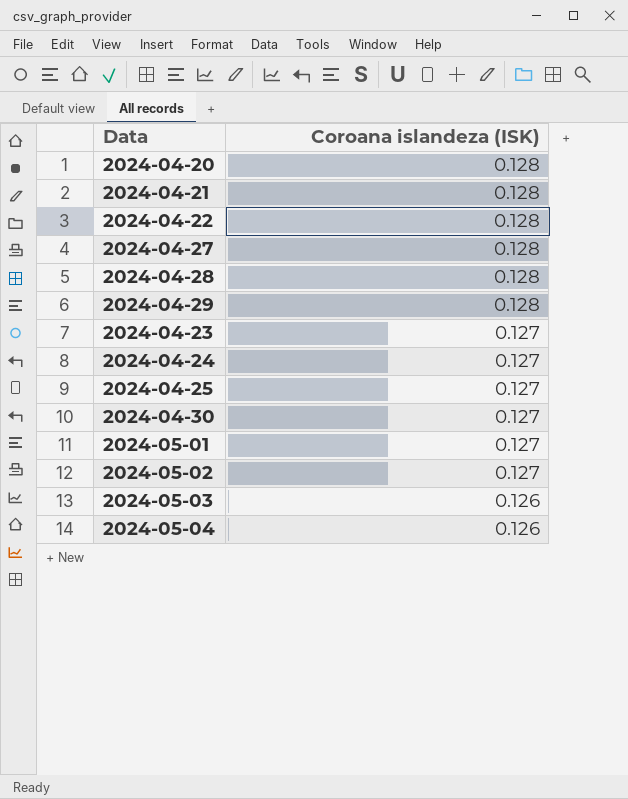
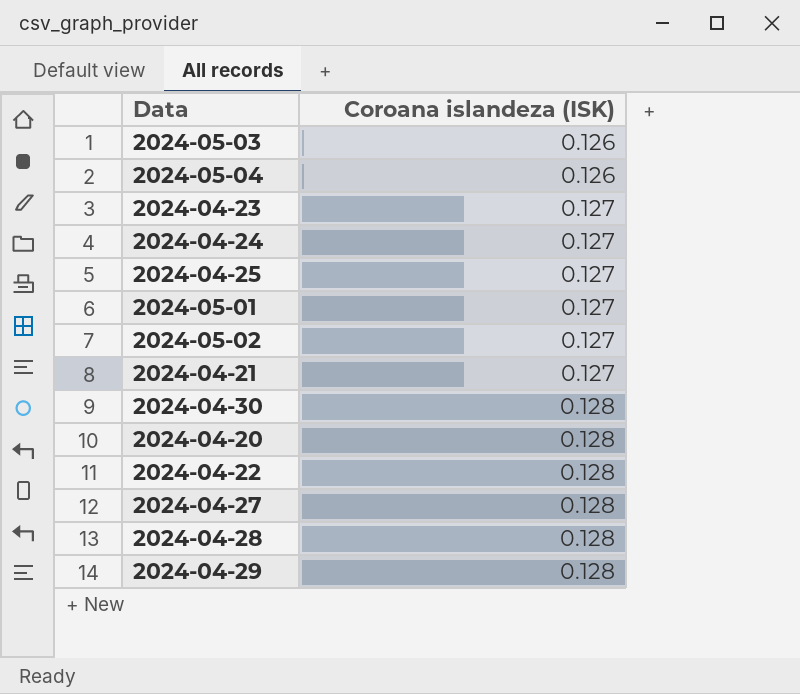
row order: Coroana islandeza (ISK) descending -> Coroana islandeza (ISK) ascending
2024-04-21 | Coroana islandeza (ISK): 0.128 -> 0.127
2024-04-30 | Coroana islandeza (ISK): 0.127 -> 0.128

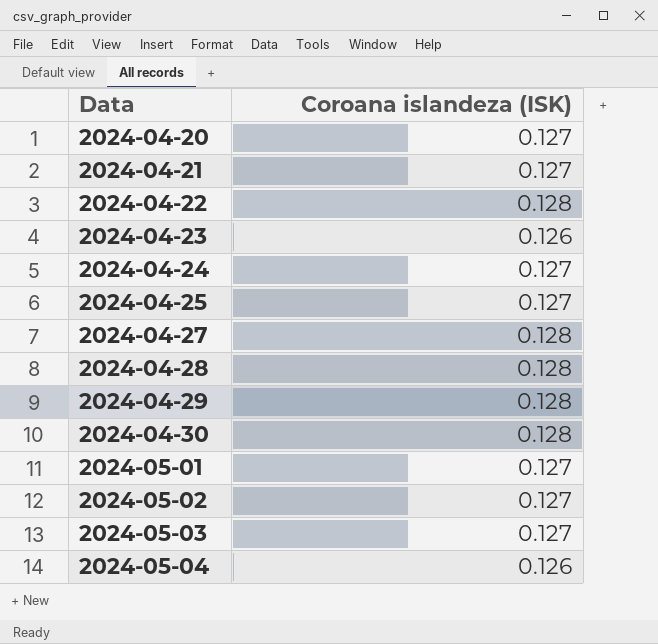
row order: Coroana islandeza (ISK) ascending -> Data ascending
2024-04-20 | Coroana islandeza (ISK): 0.128 -> 0.127
2024-04-23 | Coroana islandeza (ISK): 0.127 -> 0.126
2024-05-03 | Coroana islandeza (ISK): 0.126 -> 0.127

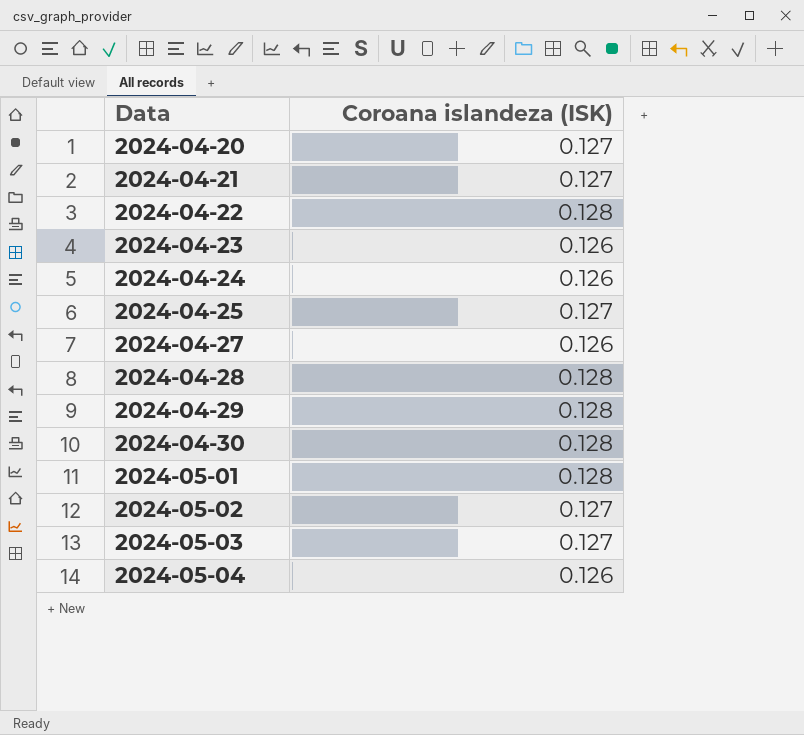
2024-04-24 | Coroana islandeza (ISK): 0.127 -> 0.126
2024-04-27 | Coroana islandeza (ISK): 0.128 -> 0.126
2024-05-01 | Coroana islandeza (ISK): 0.127 -> 0.128

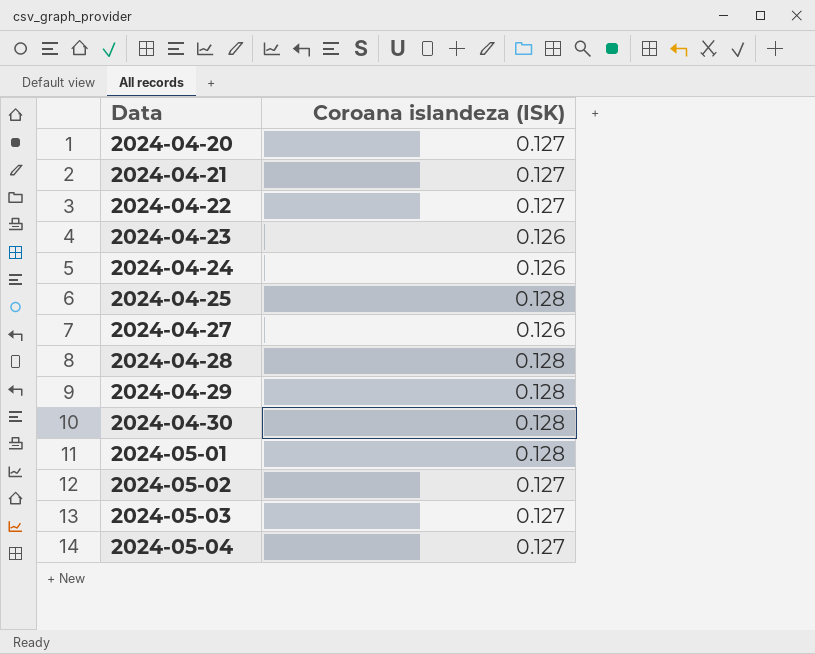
2024-04-22 | Coroana islandeza (ISK): 0.128 -> 0.127
2024-04-25 | Coroana islandeza (ISK): 0.127 -> 0.128
2024-05-04 | Coroana islandeza (ISK): 0.126 -> 0.127

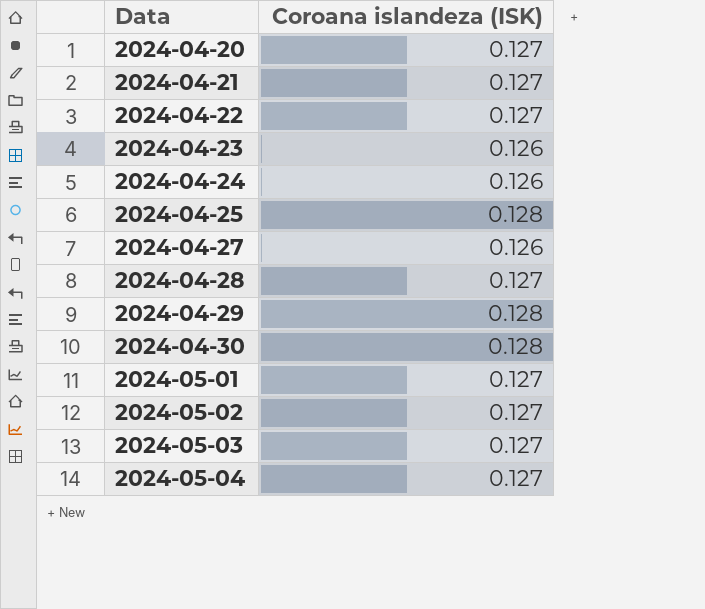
2024-04-28 | Coroana islandeza (ISK): 0.128 -> 0.127
2024-05-01 | Coroana islandeza (ISK): 0.128 -> 0.127

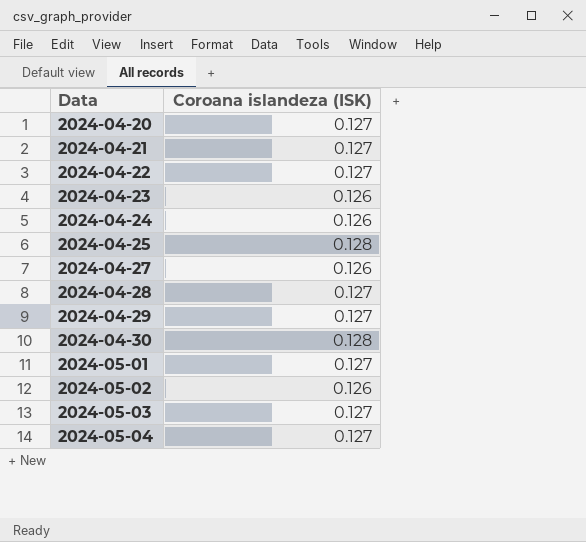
2024-04-29 | Coroana islandeza (ISK): 0.128 -> 0.127
2024-05-02 | Coroana islandeza (ISK): 0.127 -> 0.126

